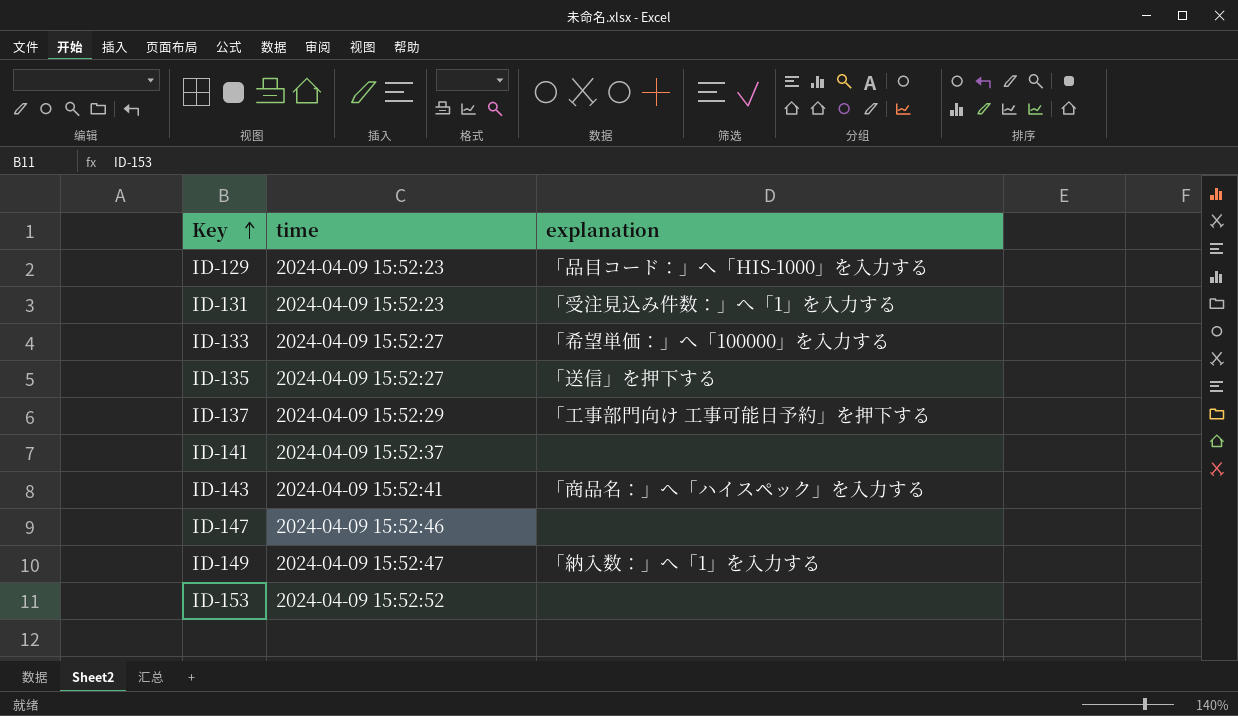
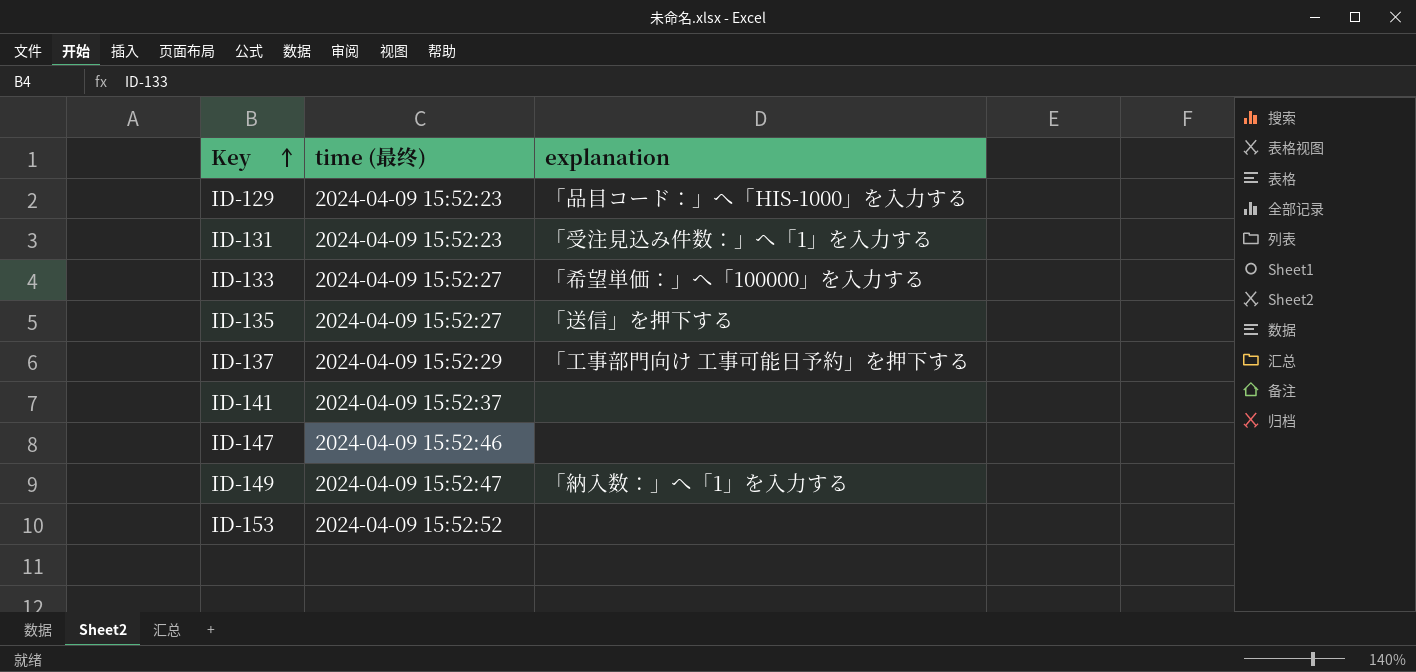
column name: time -> time (最终)
row ID-143: 2024-04-09 15:52:41 | 「商品名：」へ「ハイスペック」を入力する -> none

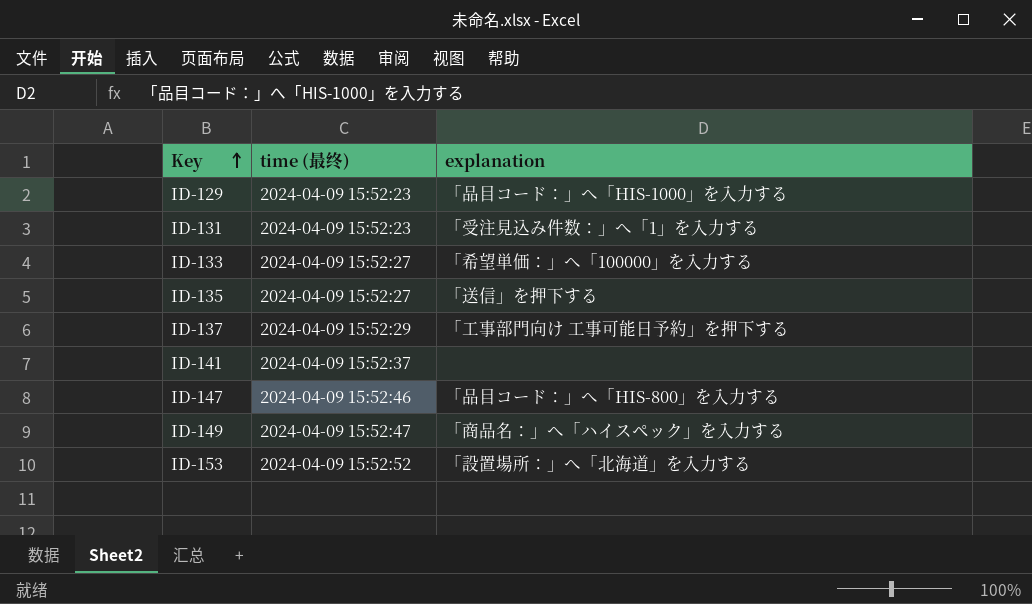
ID-147 | explanation: none -> 「品目コード：」へ「HIS-800」を入力する
ID-149 | explanation: 「納入数：」へ「1」を入力する -> 「商品名：」へ「ハイスペック」を入力する
ID-153 | explanation: none -> 「設置場所：」へ「北海道」を入力する

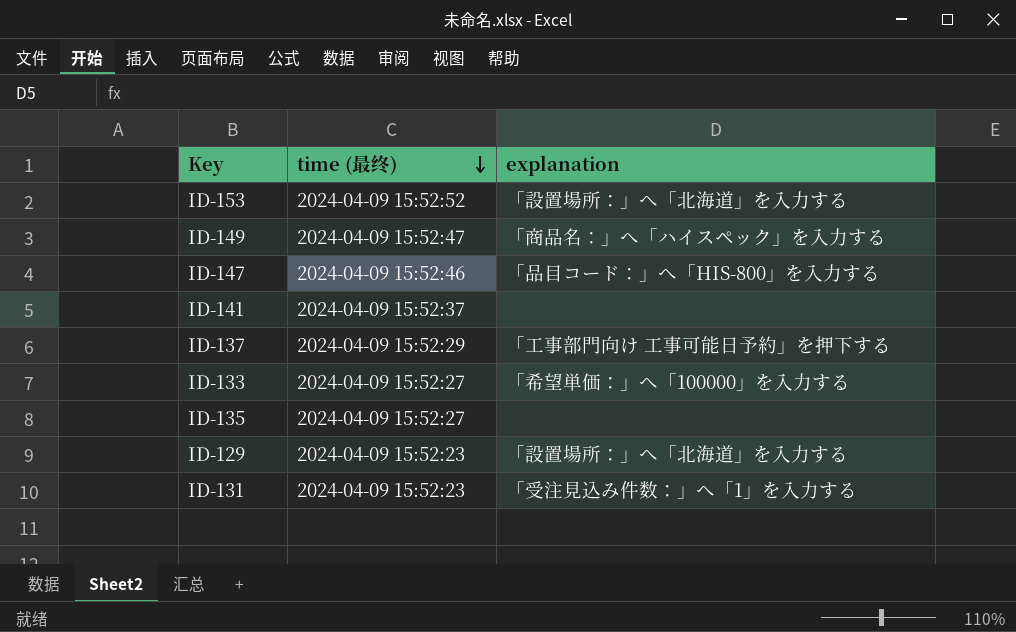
row order: Key ascending -> time (最终) descending
ID-135 | explanation: 「送信」を押下する -> none
ID-129 | explanation: 「品目コード：」へ「HIS-1000」を入力する -> 「設置場所：」へ「北海道」を入力する

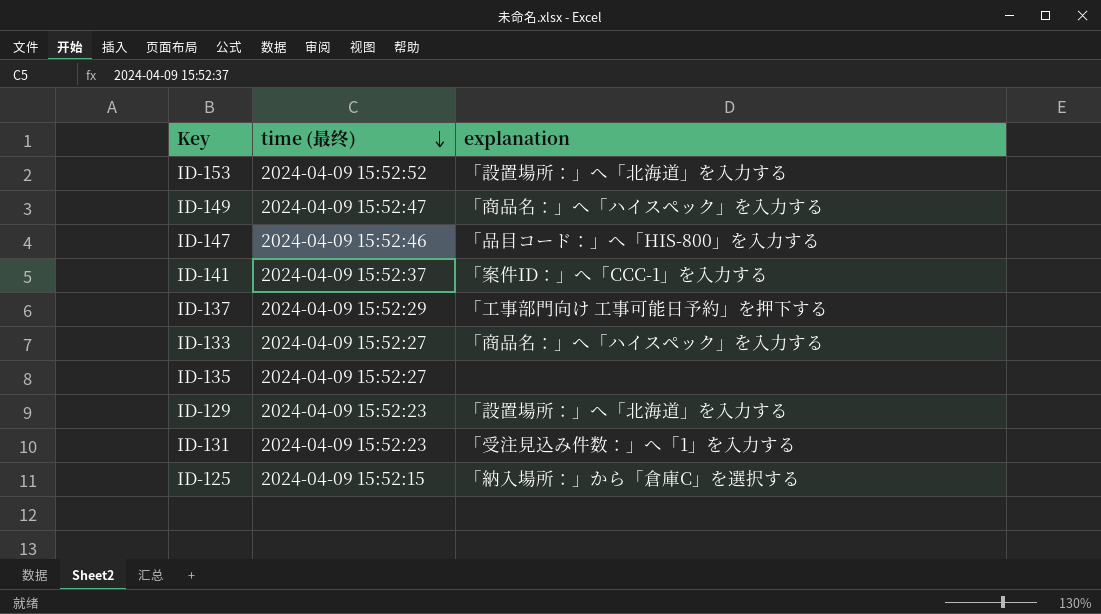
ID-141 | explanation: none -> 「案件ID：」へ「CCC-1」を入力する
ID-133 | explanation: 「希望単価：」へ「100000」を入力する -> 「商品名：」へ「ハイスペック」を入力する
row ID-125: none -> 2024-04-09 15:52:15 | 「納入場所：」から「倉庫C」を選択する

